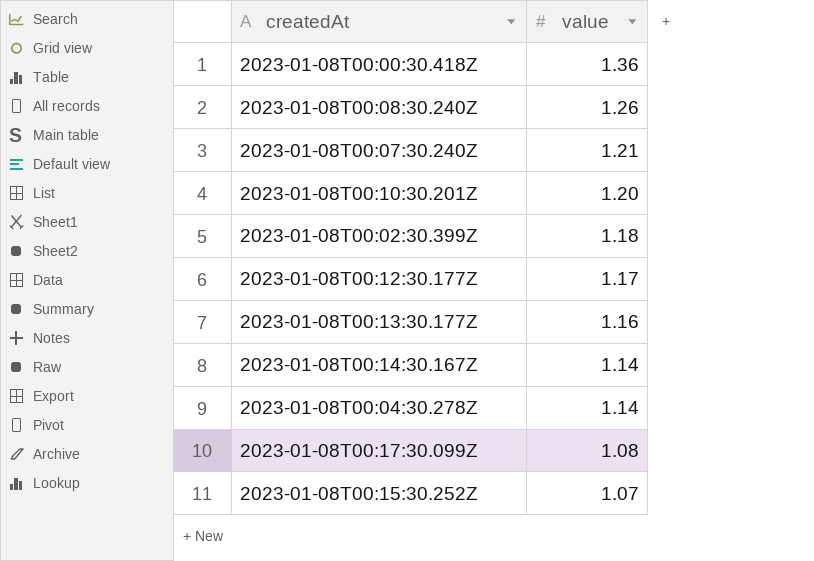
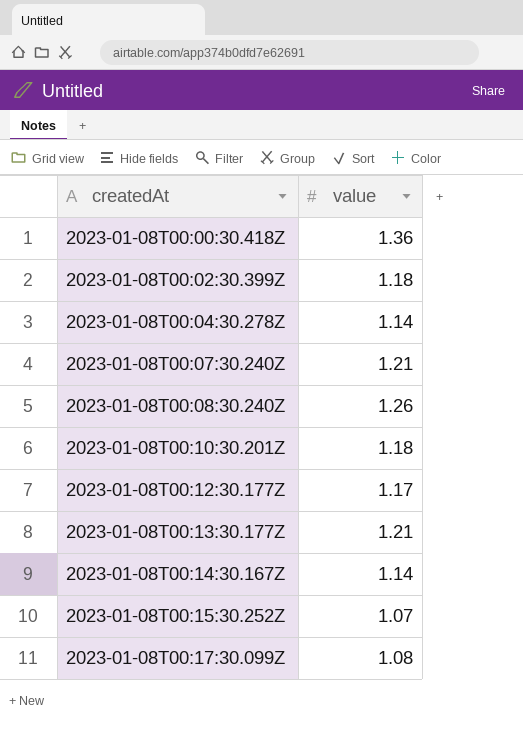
row order: value descending -> createdAt ascending
2023-01-08T00:10:30.201Z | value: 1.20 -> 1.18
2023-01-08T00:13:30.177Z | value: 1.16 -> 1.21

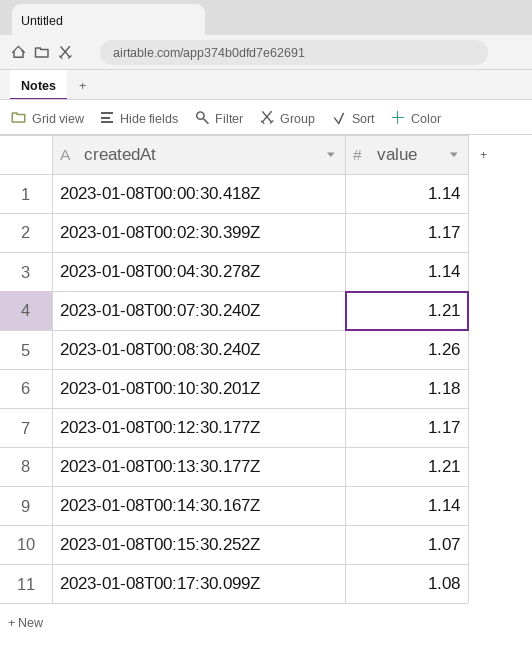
2023-01-08T00:00:30.418Z | value: 1.36 -> 1.14
2023-01-08T00:02:30.399Z | value: 1.18 -> 1.17

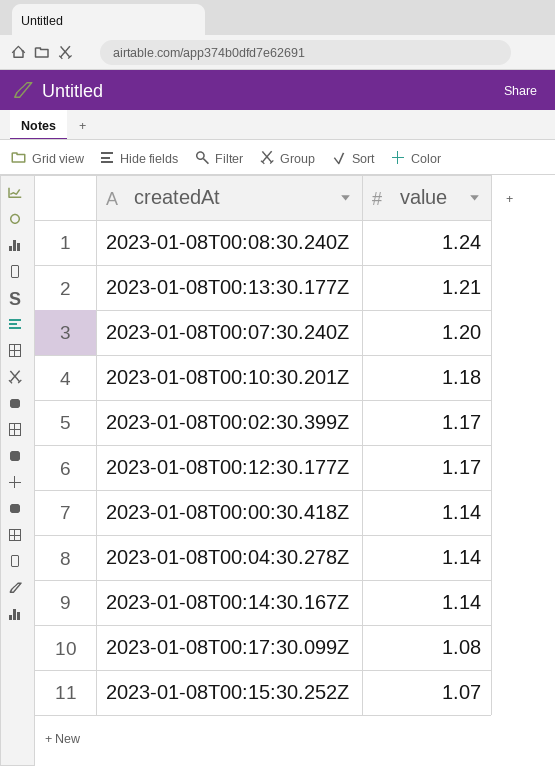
row order: createdAt ascending -> value descending
2023-01-08T00:08:30.240Z | value: 1.26 -> 1.24
2023-01-08T00:07:30.240Z | value: 1.21 -> 1.20

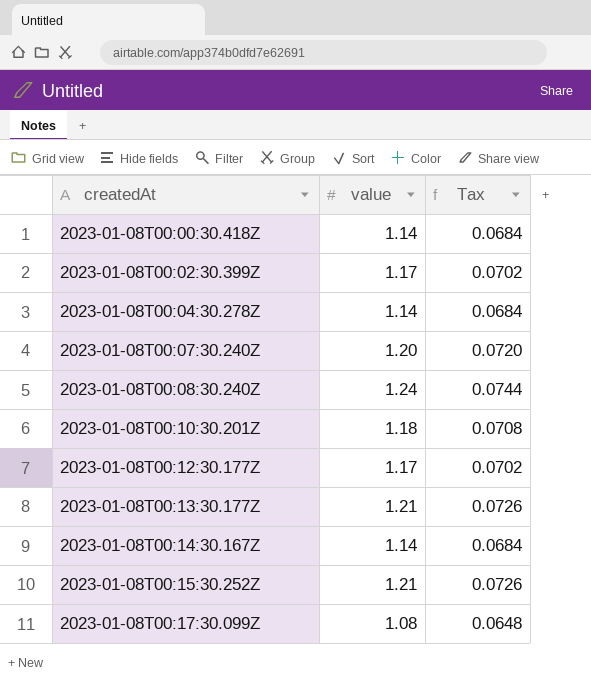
row order: value descending -> createdAt ascending
column Tax | formula: none -> [value] * 0.06
2023-01-08T00:15:30.252Z | value: 1.07 -> 1.21

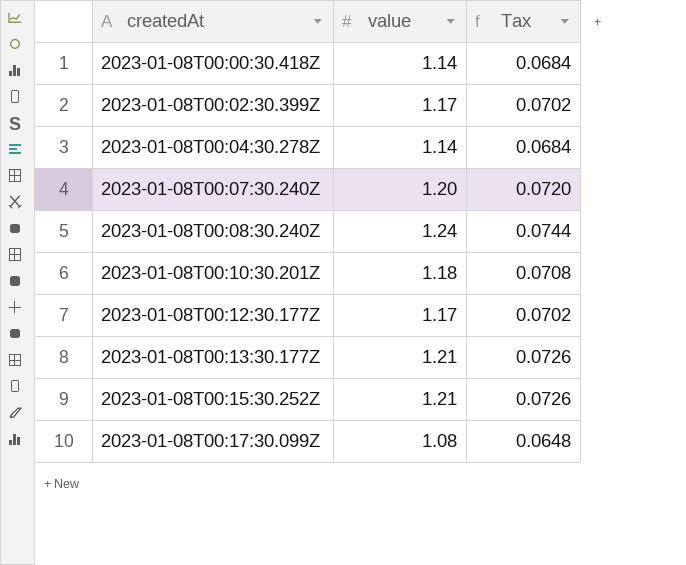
row 2023-01-08T00:14:30.167Z: 1.14 | 0.0684 -> none

